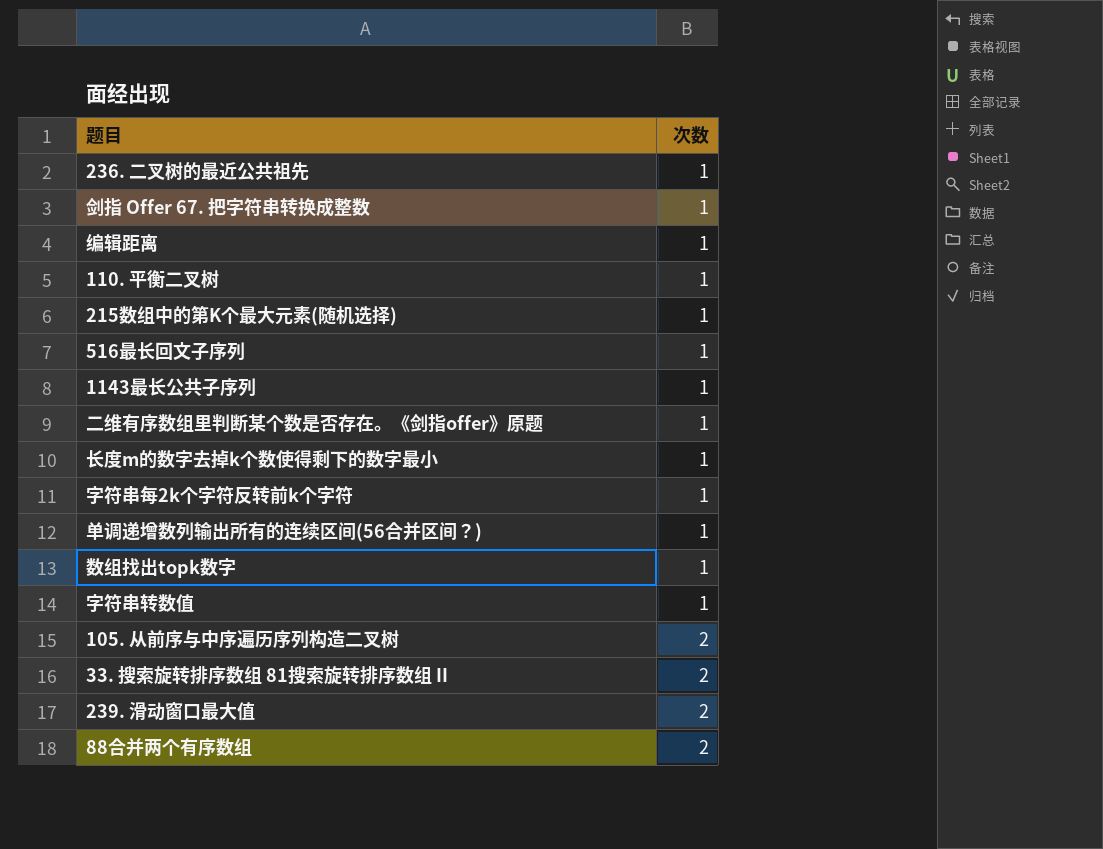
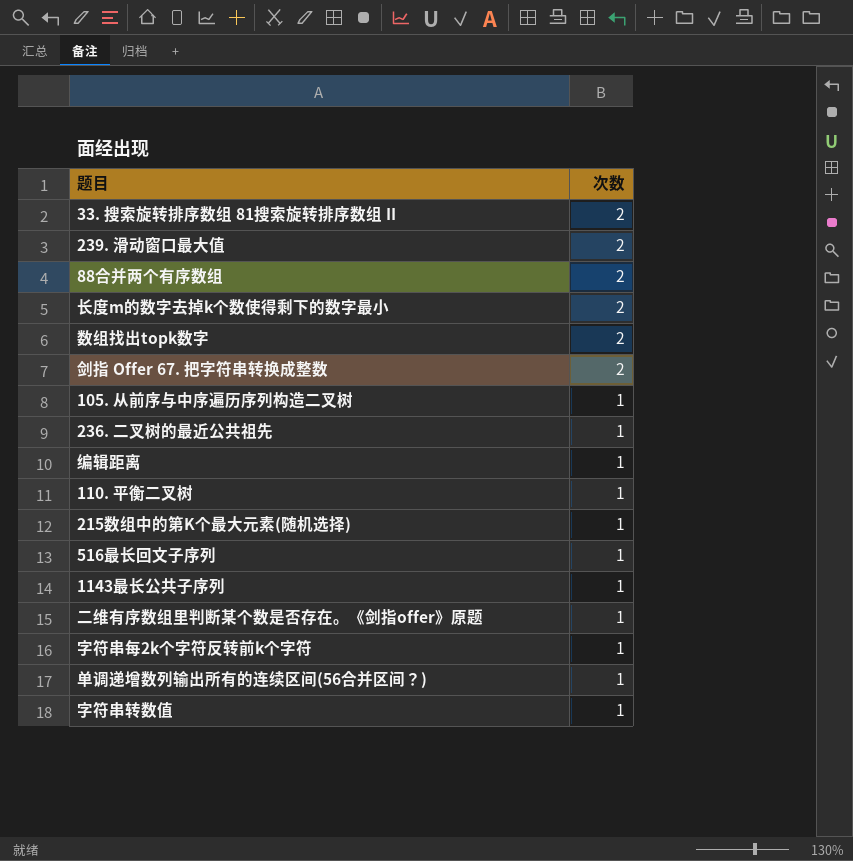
row order: 次数 ascending -> 次数 descending
长度m的数字去掉k个数使得剩下的数字最小 | 次数: 1 -> 2
数组找出topk数字 | 次数: 1 -> 2
剑指 Offer 67. 把字符串转换成整数 | 次数: 1 -> 2
105. 从前序与中序遍历序列构造二叉树 | 次数: 2 -> 1

